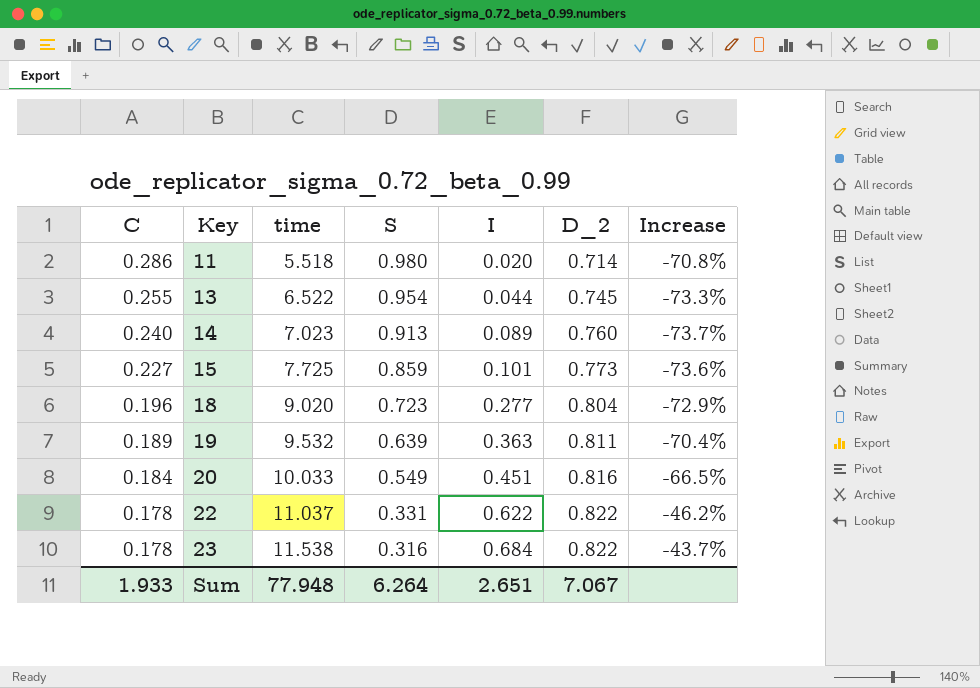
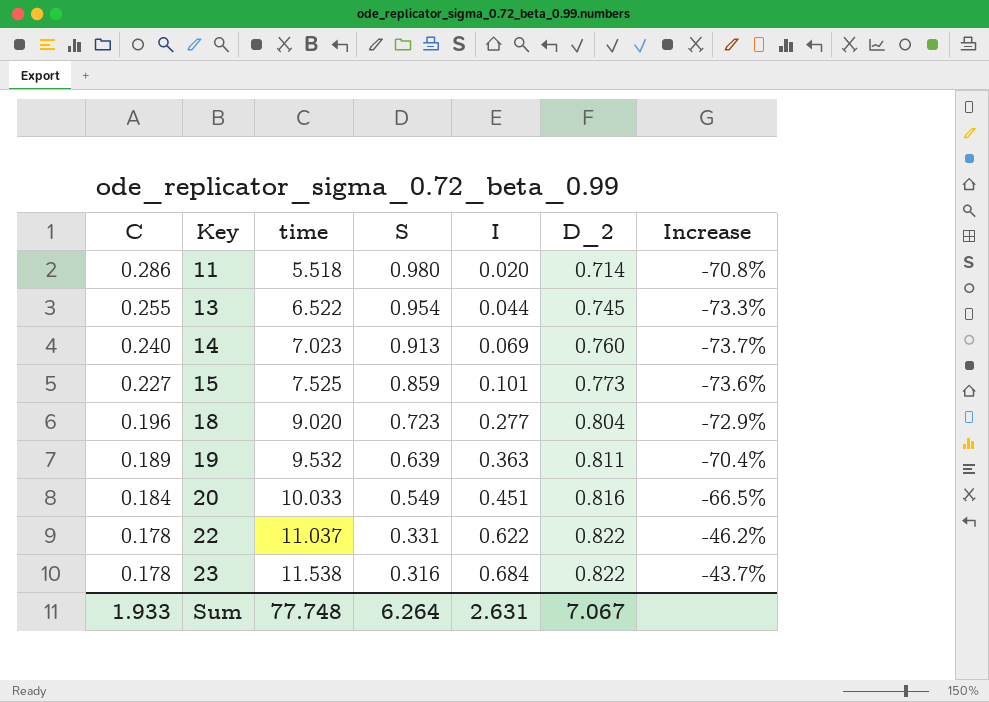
14 | I: 0.089 -> 0.069
15 | time: 7.725 -> 7.525
Sum | time: 77.948 -> 77.748
Sum | I: 2.651 -> 2.631

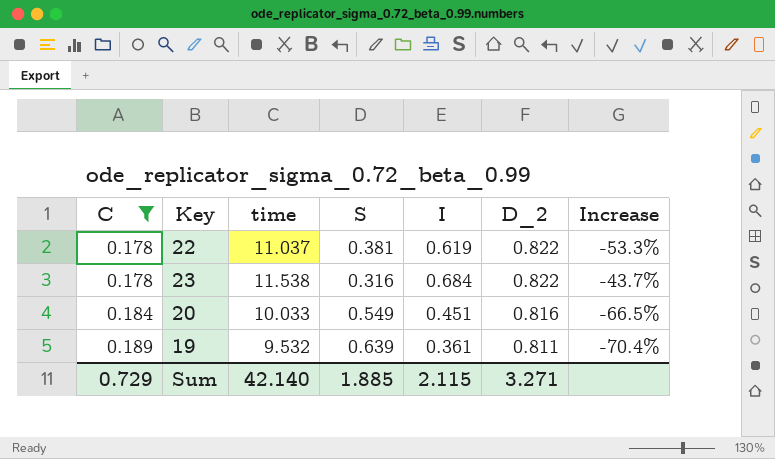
filter: none -> C <= 0.189
row order: C descending -> C ascending
22 | S: 0.331 -> 0.381
22 | I: 0.622 -> 0.619
22 | Increase: -46.2% -> -53.3%
19 | I: 0.363 -> 0.361
Sum | C: 1.933 -> 0.729
Sum | time: 77.748 -> 42.140
Sum | S: 6.264 -> 1.885
Sum | I: 2.631 -> 2.115
Sum | D_2: 7.067 -> 3.271

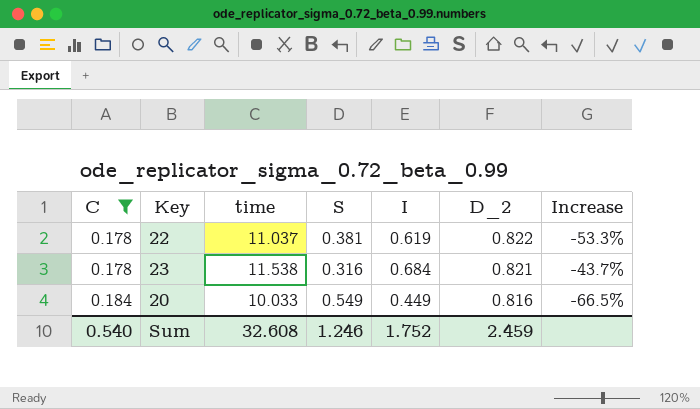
row 19: 0.189 | 9.532 | 0.639 | 0.361 | 0.811 | -70.4% -> none
23 | D_2: 0.822 -> 0.821
20 | I: 0.451 -> 0.449
Sum | C: 0.729 -> 0.540
Sum | time: 42.140 -> 32.608
Sum | S: 1.885 -> 1.246
Sum | I: 2.115 -> 1.752
Sum | D_2: 3.271 -> 2.459

